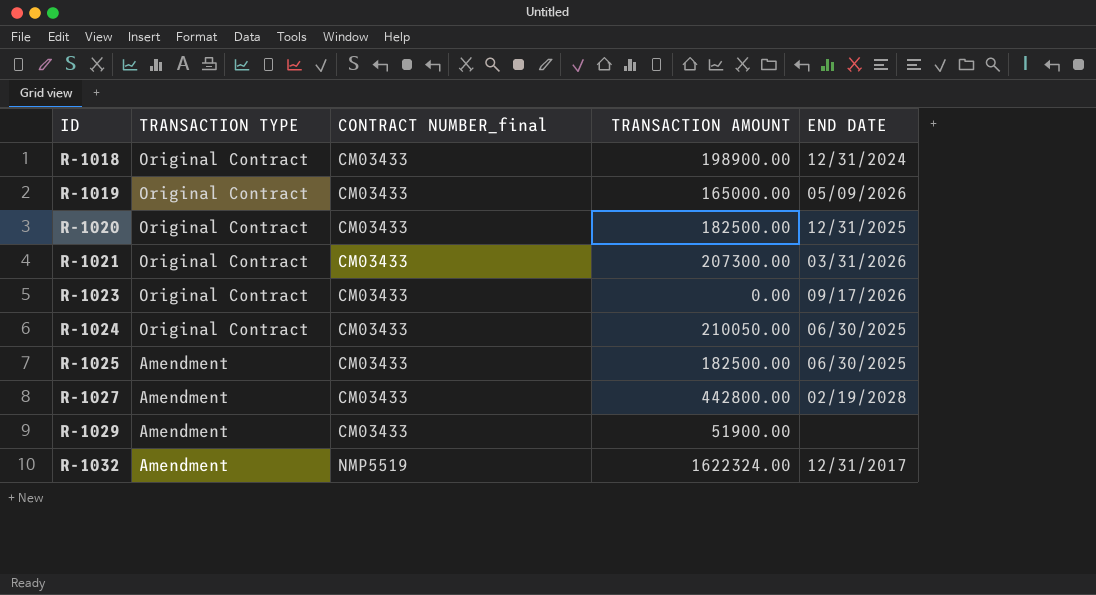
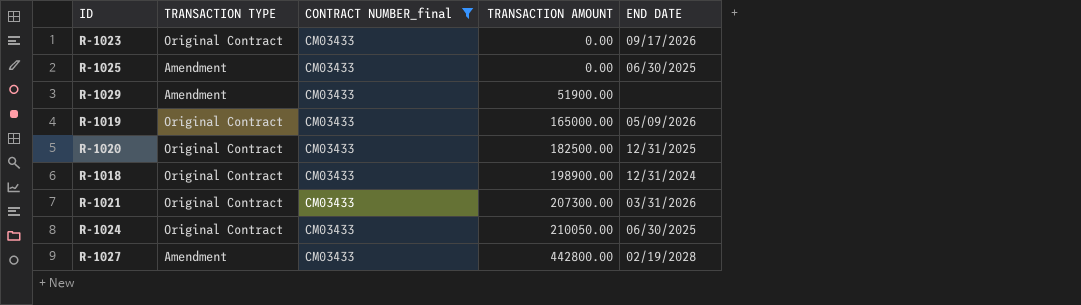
filter: none -> CONTRACT NUMBER_final = CM03433
row order: ID ascending -> TRANSACTION AMOUNT ascending
R-1025 | TRANSACTION AMOUNT: 182500.00 -> 0.00

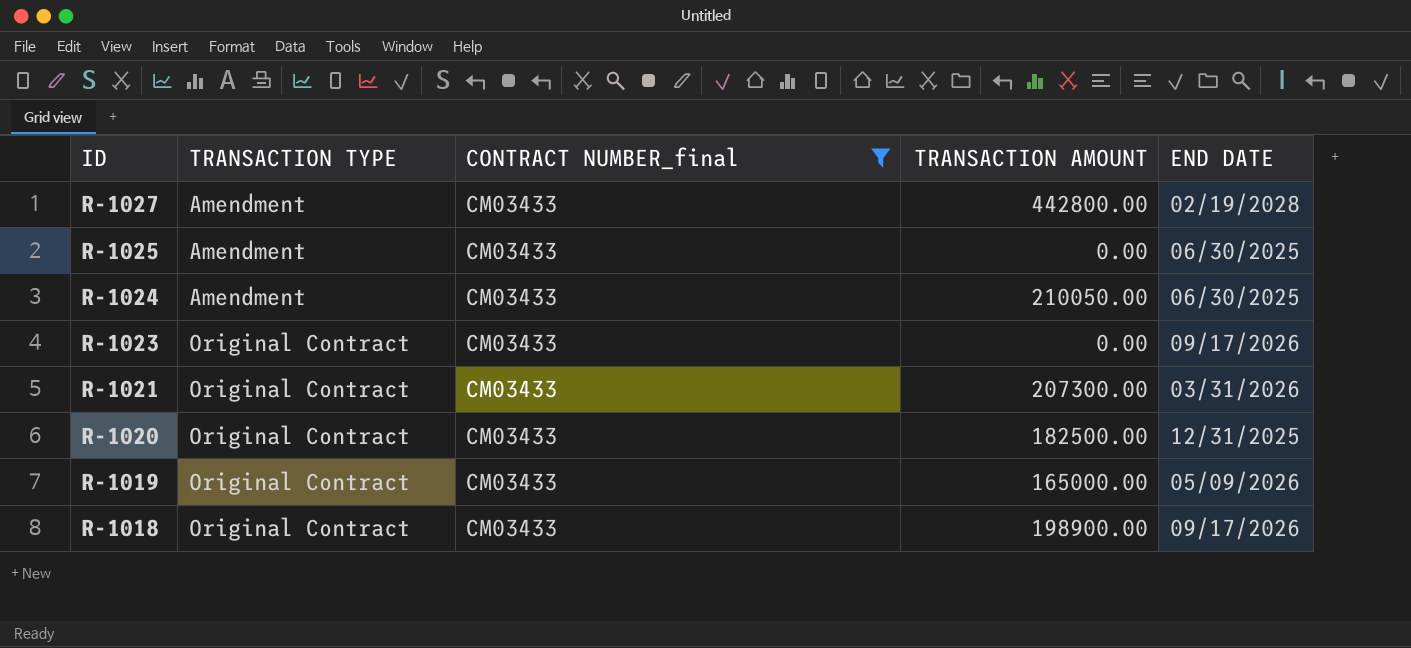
row order: TRANSACTION AMOUNT ascending -> ID descending
row R-1029: Amendment | CM03433 | 51900.00 | none -> none
R-1024 | TRANSACTION TYPE: Original Contract -> Amendment
R-1018 | END DATE: 12/31/2024 -> 09/17/2026

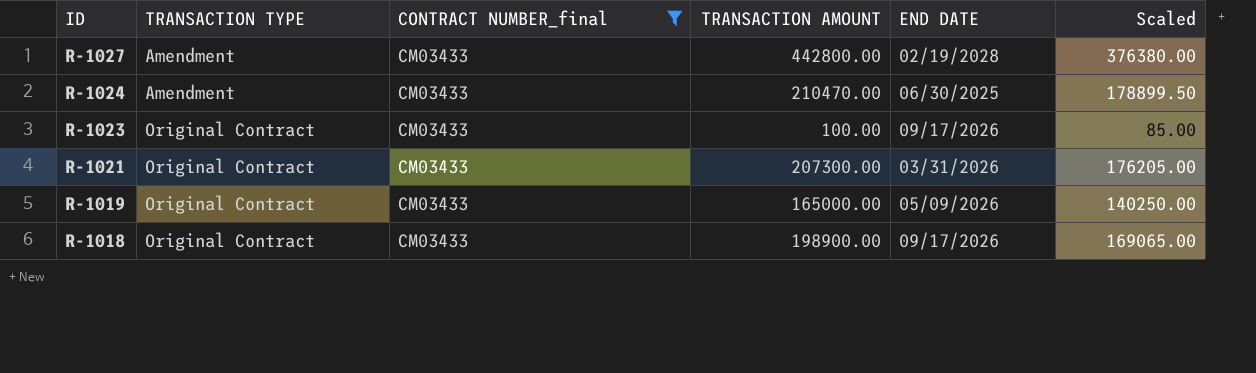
column Scaled | formula: none -> [TRANSACTION AMOUNT] * 0.85
row R-1025: Amendment | CM03433 | 0.00 | 06/30/2025 -> none
row R-1020: Original Contract | CM03433 | 182500.00 | 12/31/2025 -> none
R-1024 | TRANSACTION AMOUNT: 210050.00 -> 210470.00
R-1023 | TRANSACTION AMOUNT: 0.00 -> 100.00

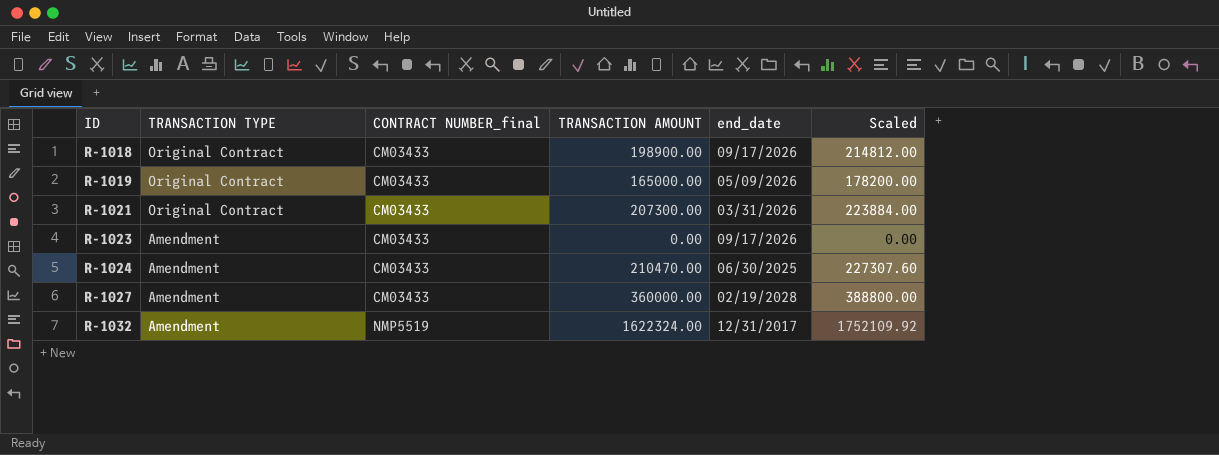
filter: CONTRACT NUMBER_final = CM03433 -> none
row order: ID descending -> ID ascending
column name: END DATE -> end_date
column Scaled | formula: [TRANSACTION AMOUNT] * 0.85 -> [TRANSACTION AMOUNT] * 1.08
R-1023 | TRANSACTION TYPE: Original Contract -> Amendment
R-1023 | TRANSACTION AMOUNT: 100.00 -> 0.00
R-1027 | TRANSACTION AMOUNT: 442800.00 -> 360000.00

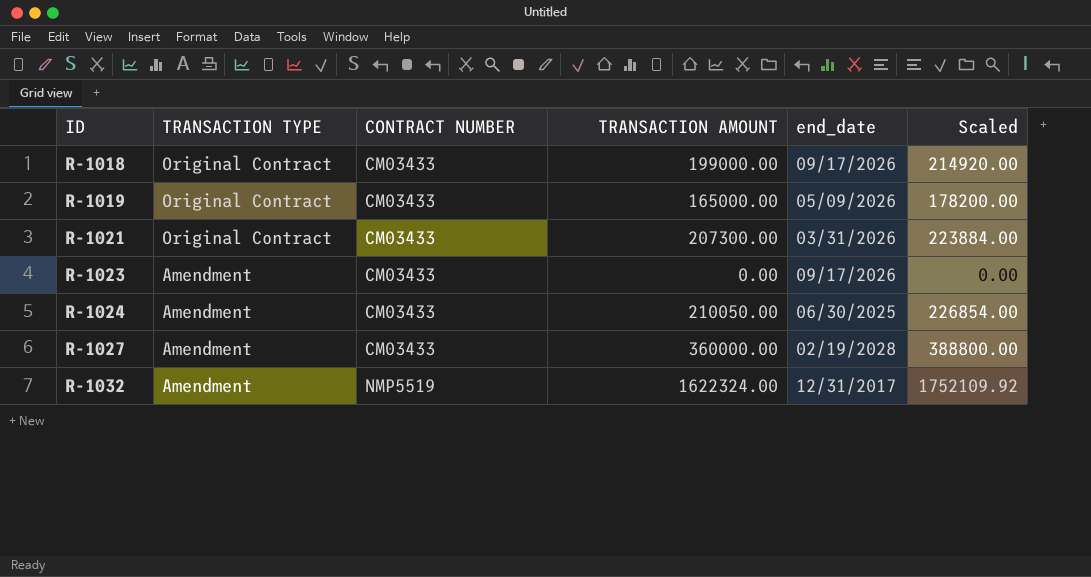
column name: CONTRACT NUMBER_final -> CONTRACT NUMBER
R-1018 | TRANSACTION AMOUNT: 198900.00 -> 199000.00
R-1018 | Scaled: 214812.00 -> 214920.00
R-1024 | TRANSACTION AMOUNT: 210470.00 -> 210050.00
R-1024 | Scaled: 227307.60 -> 226854.00

